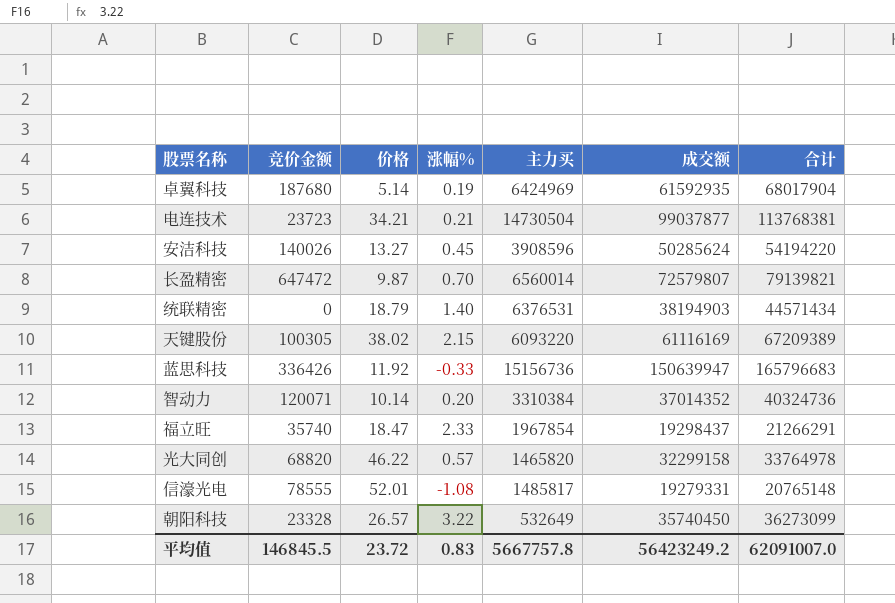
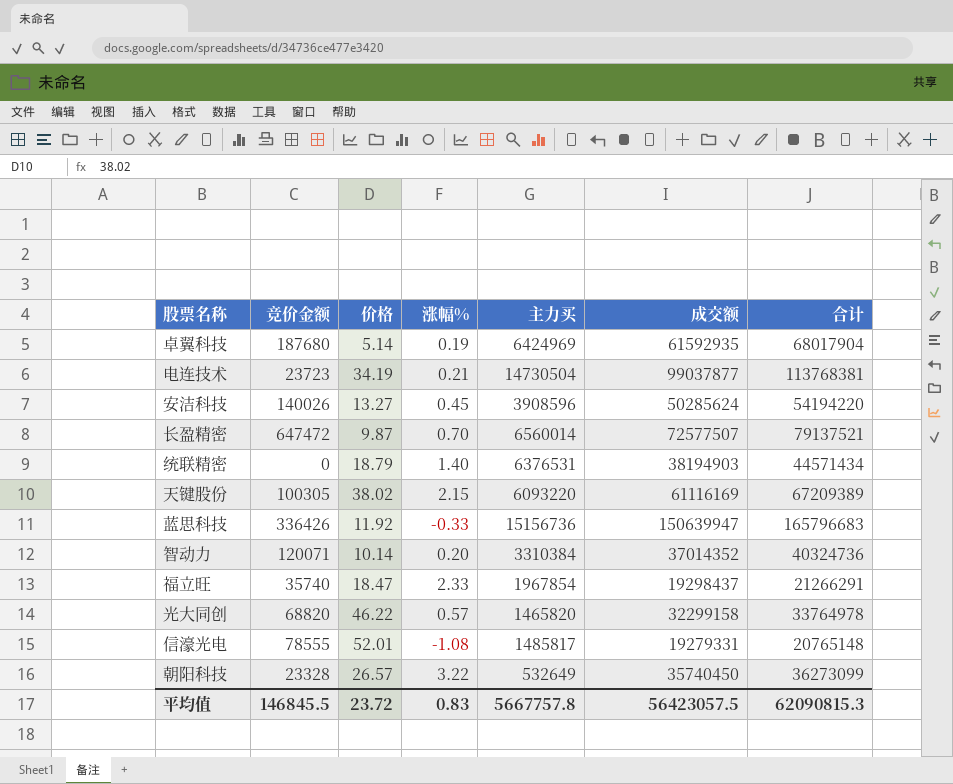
电连技术 | 价格: 34.21 -> 34.19
长盈精密 | 成交额: 72579807 -> 72577507
长盈精密 | 合计: 79139821 -> 79137521
平均值 | 成交额: 56423249.2 -> 56423057.5
平均值 | 合计: 62091007.0 -> 62090815.3

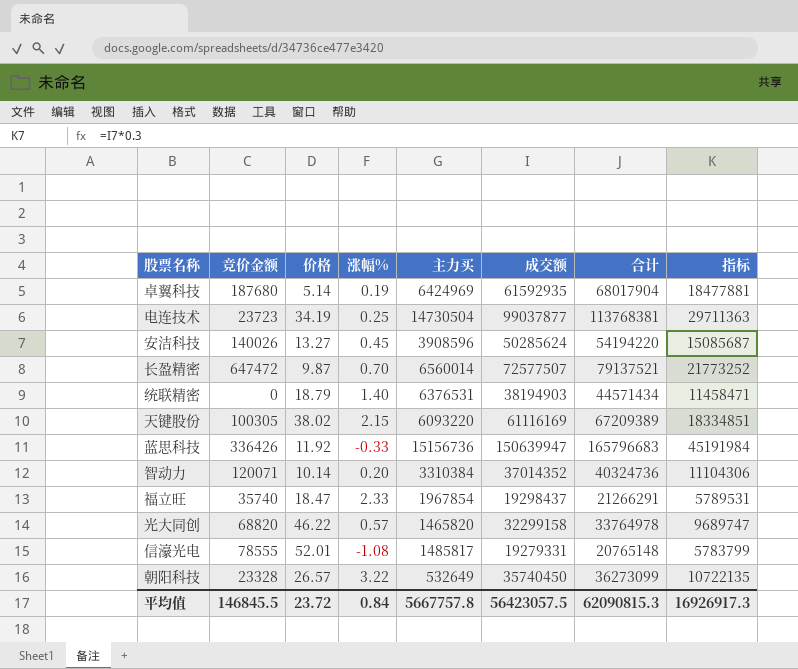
column 指标 | formula: none -> [成交额] * 0.3
电连技术 | 涨幅%: 0.21 -> 0.25
平均值 | 涨幅%: 0.83 -> 0.84

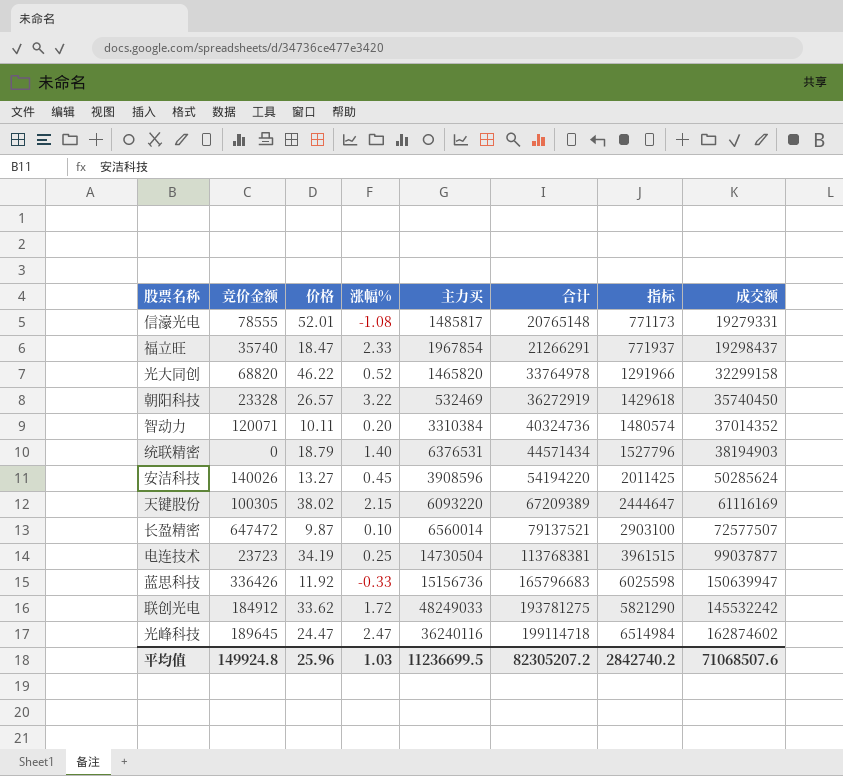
row order: none -> 合计 ascending
column 指标 | formula: [成交额] * 0.3 -> [成交额] * 0.04
column 成交额 | position: 6 -> 8
row 卓翼科技: 187680 | 5.14 | 0.19 | 6424969 | 61592935 | 68017904 | 18477881 -> none
光大同创 | 涨幅%: 0.57 -> 0.52
朝阳科技 | 主力买: 532649 -> 532469
朝阳科技 | 合计: 36273099 -> 36272919
智动力 | 价格: 10.14 -> 10.11
长盈精密 | 涨幅%: 0.70 -> 0.10
row 联创光电: none -> 184912 | 33.62 | 1.72 | 48249033 | 193781275 | 5821290 | 145532242
row 光峰科技: none -> 189645 | 24.47 | 2.47 | 36240116 | 199114718 | 6514984 | 162874602
平均值 | 竞价金额: 146845.5 -> 149924.8
平均值 | 价格: 23.72 -> 25.96
平均值 | 涨幅%: 0.84 -> 1.03
平均值 | 主力买: 5667757.8 -> 11236699.5
平均值 | 合计: 62090815.3 -> 82305207.2
平均值 | 指标: 16926917.3 -> 2842740.2
平均值 | 成交额: 56423057.5 -> 71068507.6

